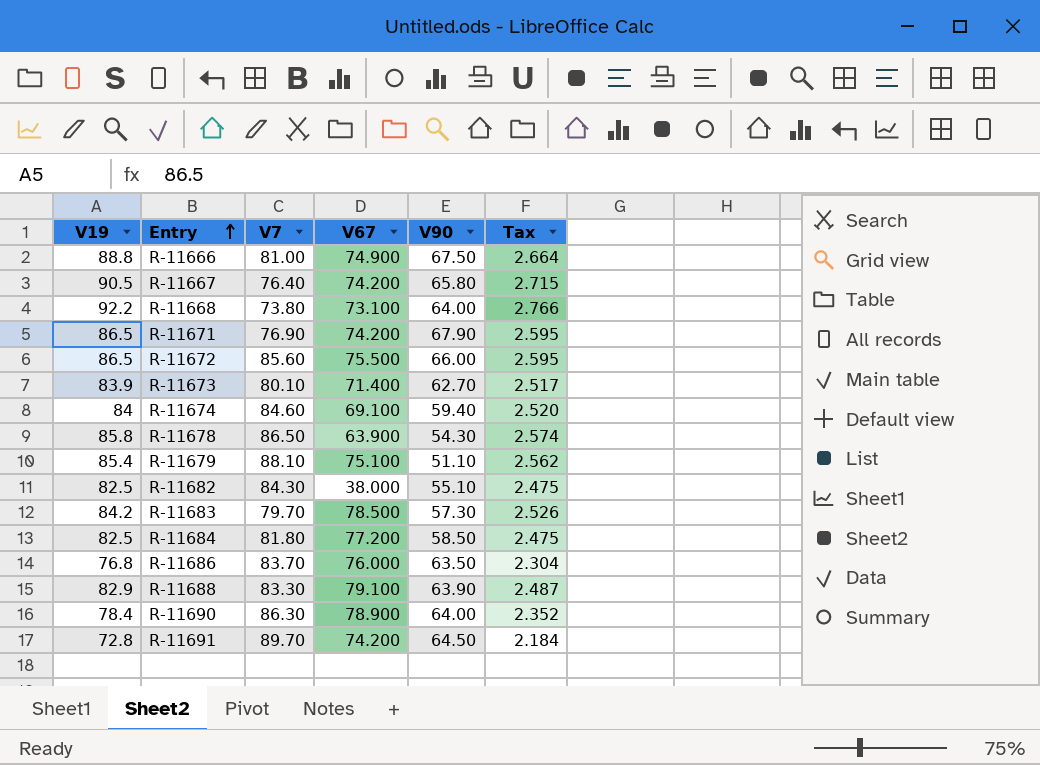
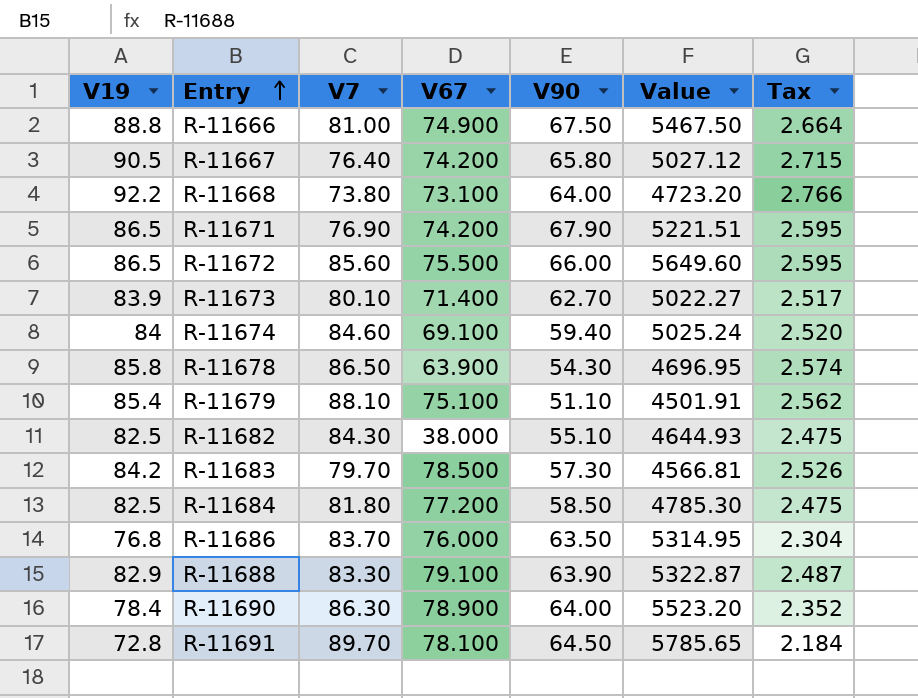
column Value | formula: none -> [V7] * [V90]
R-11691 | V67: 74.200 -> 78.100

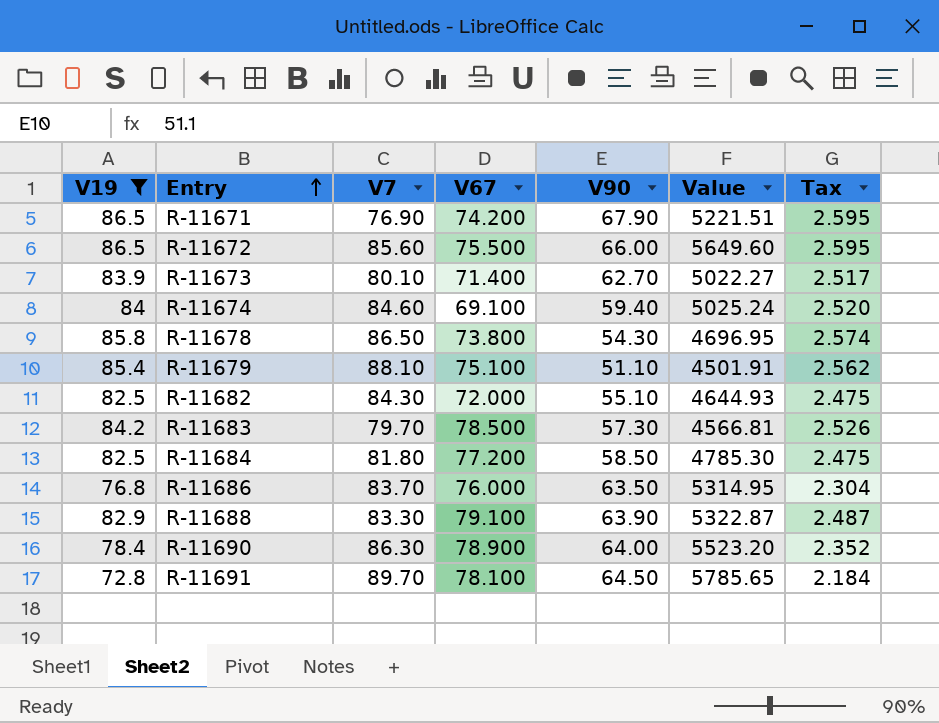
filter: none -> V19 <= 86.5
R-11678 | V67: 63.900 -> 73.800
R-11682 | V67: 38.000 -> 72.000

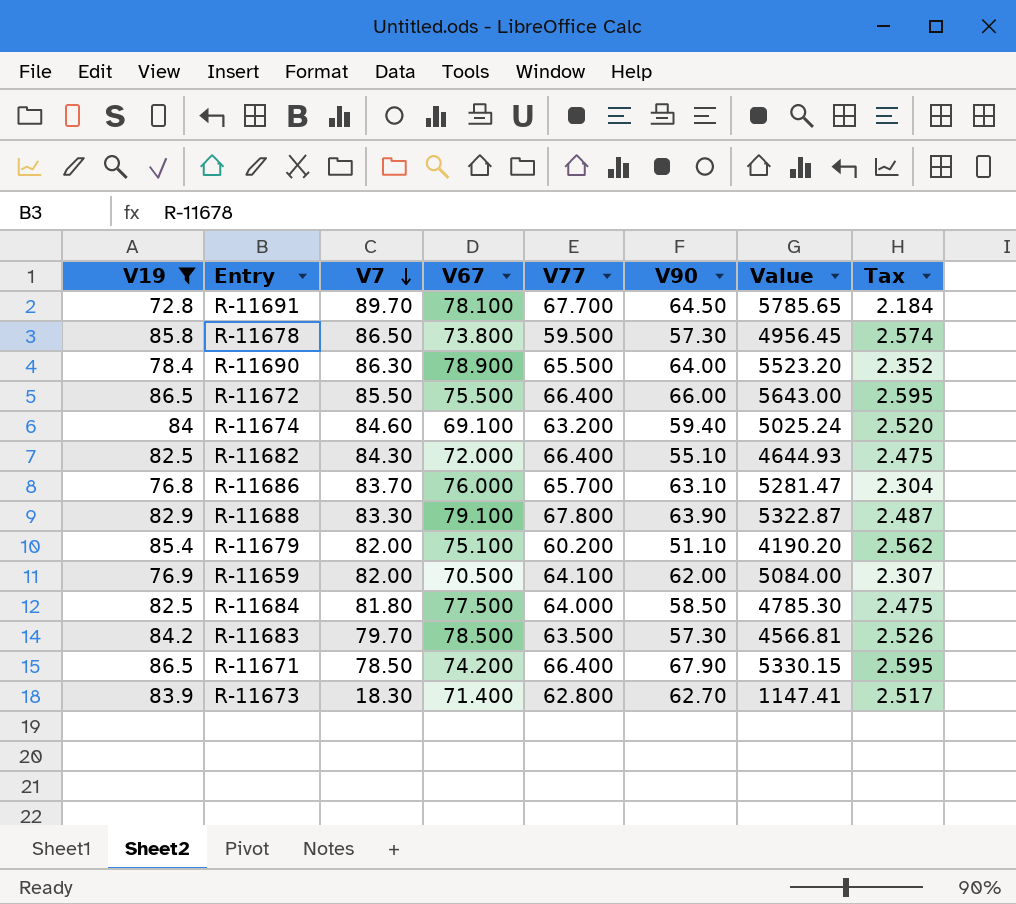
row order: Entry ascending -> V7 descending
column V77 | position: none -> 5
R-11678 | V90: 54.30 -> 57.30
R-11678 | Value: 4696.95 -> 4956.45
R-11672 | V7: 85.60 -> 85.50
R-11672 | Value: 5649.60 -> 5643.00
R-11686 | V90: 63.50 -> 63.10
R-11686 | Value: 5314.95 -> 5281.47
R-11679 | V7: 88.10 -> 82.00
R-11679 | Value: 4501.91 -> 4190.20
row R-11659: none -> 76.9 | 82.00 | 70.500 | 64.100 | 62.00 | 5084.00 | 2.307
R-11684 | V67: 77.200 -> 77.500
R-11671 | V7: 76.90 -> 78.50
R-11671 | Value: 5221.51 -> 5330.15
R-11673 | V7: 80.10 -> 18.30
R-11673 | Value: 5022.27 -> 1147.41

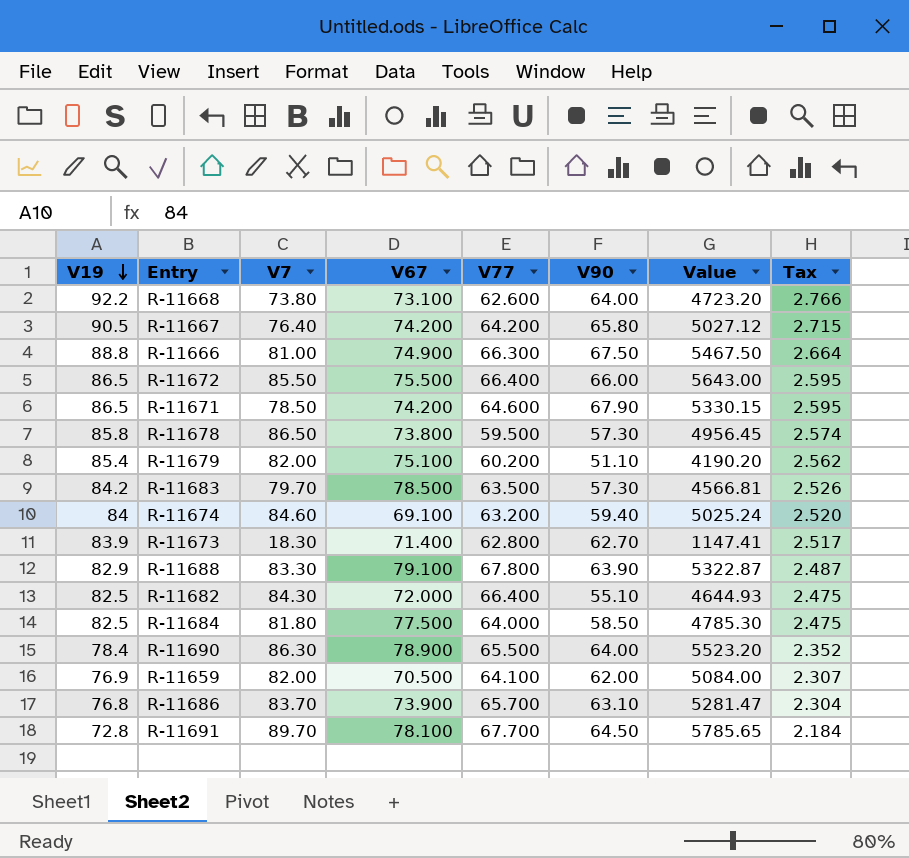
filter: V19 <= 86.5 -> none
row order: V7 descending -> V19 descending
R-11671 | V77: 66.400 -> 64.600
R-11686 | V67: 76.000 -> 73.900

